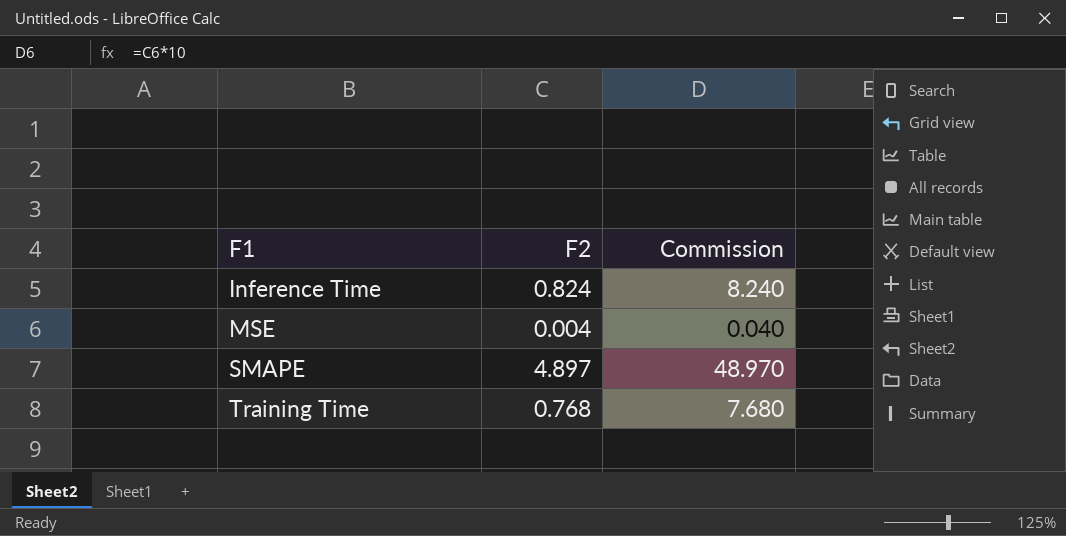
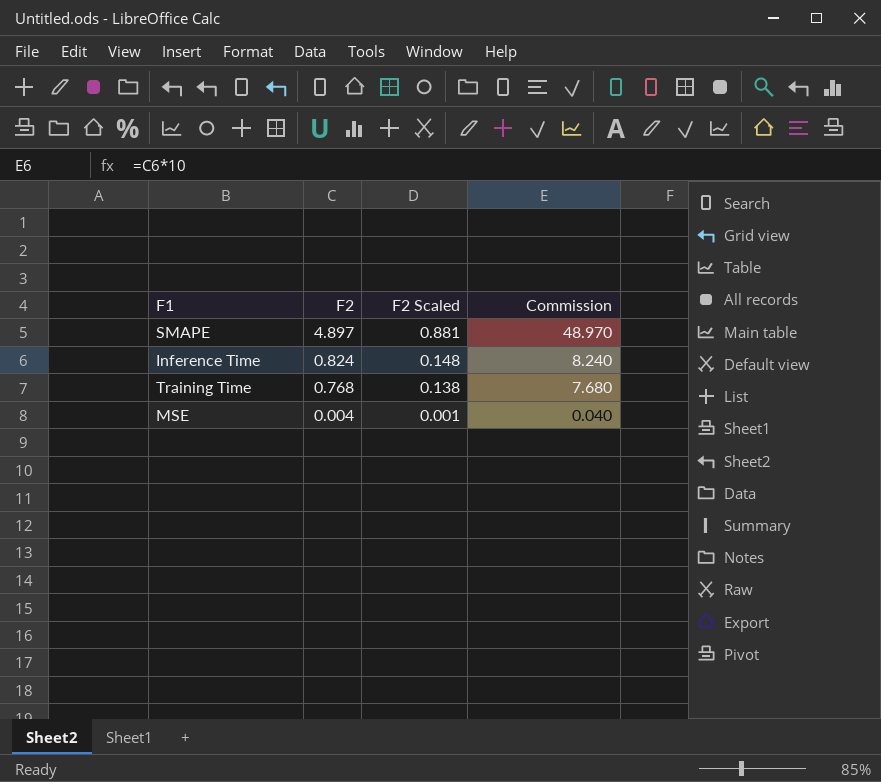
row order: F1 ascending -> F2 descending
column F2 Scaled | formula: none -> [F2] * 0.18

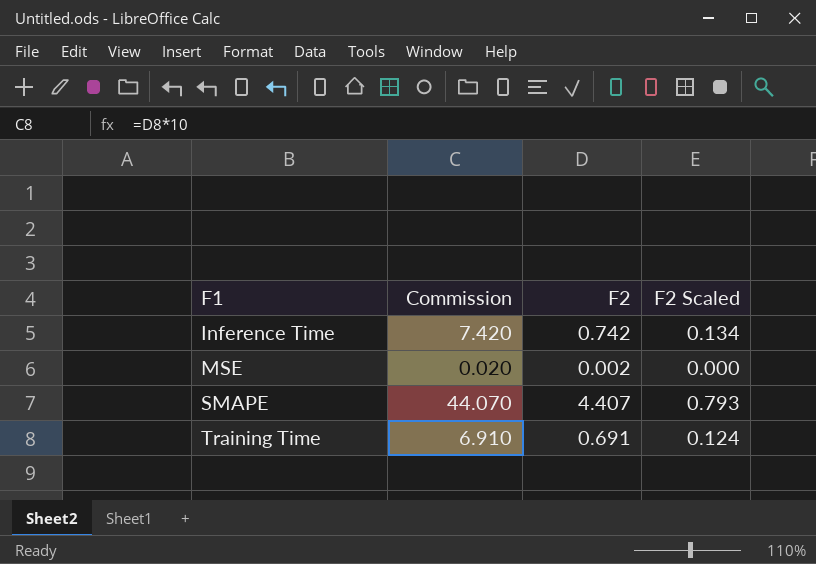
row order: F2 descending -> F1 ascending
column Commission | position: 4 -> 2
Inference Time | Commission: 8.240 -> 7.420
Inference Time | F2: 0.824 -> 0.742
Inference Time | F2 Scaled: 0.148 -> 0.134
MSE | Commission: 0.040 -> 0.020
MSE | F2: 0.004 -> 0.002
MSE | F2 Scaled: 0.001 -> 0.000
SMAPE | Commission: 48.970 -> 44.070
SMAPE | F2: 4.897 -> 4.407
SMAPE | F2 Scaled: 0.881 -> 0.793
Training Time | Commission: 7.680 -> 6.910
Training Time | F2: 0.768 -> 0.691
Training Time | F2 Scaled: 0.138 -> 0.124

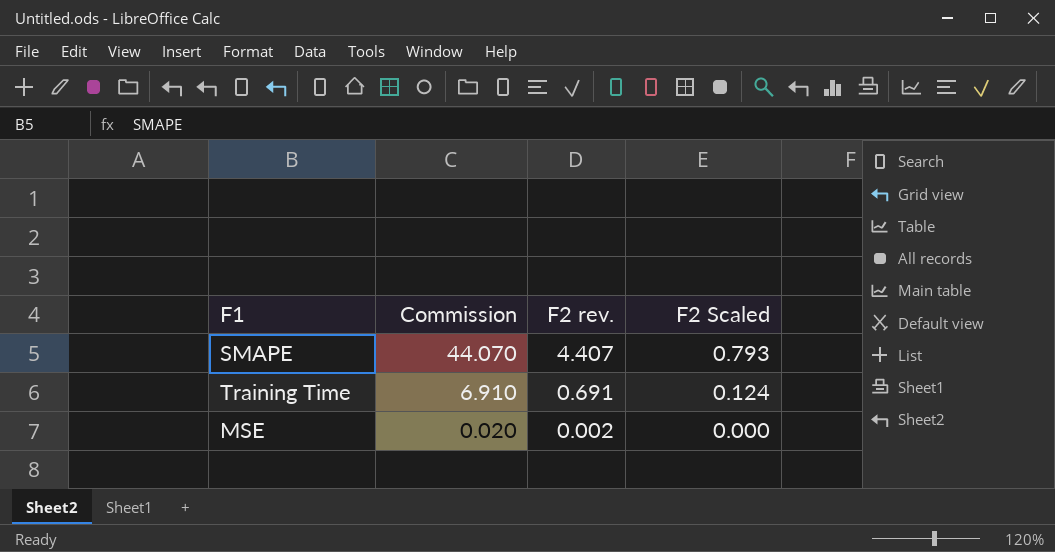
row order: F1 ascending -> Commission descending
column name: F2 -> F2 rev.
row Inference Time: 7.420 | 0.742 | 0.134 -> none

